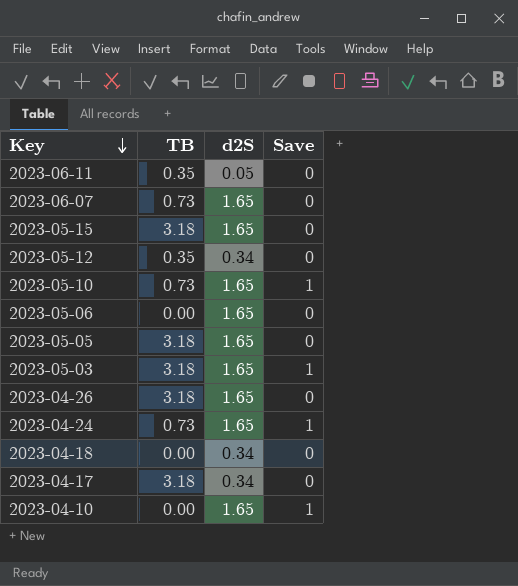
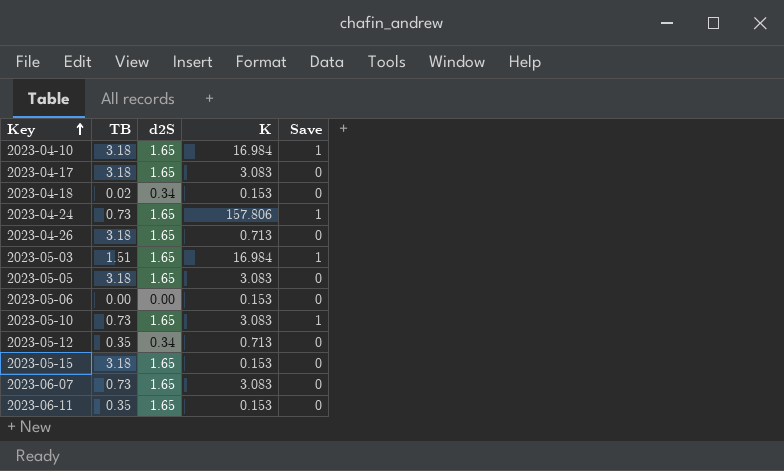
row order: Key descending -> Key ascending
column K | position: none -> 4
2023-04-10 | TB: 0.00 -> 3.18
2023-04-17 | d2S: 0.34 -> 1.65
2023-04-18 | TB: 0.00 -> 0.02
2023-05-03 | TB: 3.18 -> 1.51
2023-05-06 | d2S: 1.65 -> 0.00
2023-06-11 | d2S: 0.05 -> 1.65

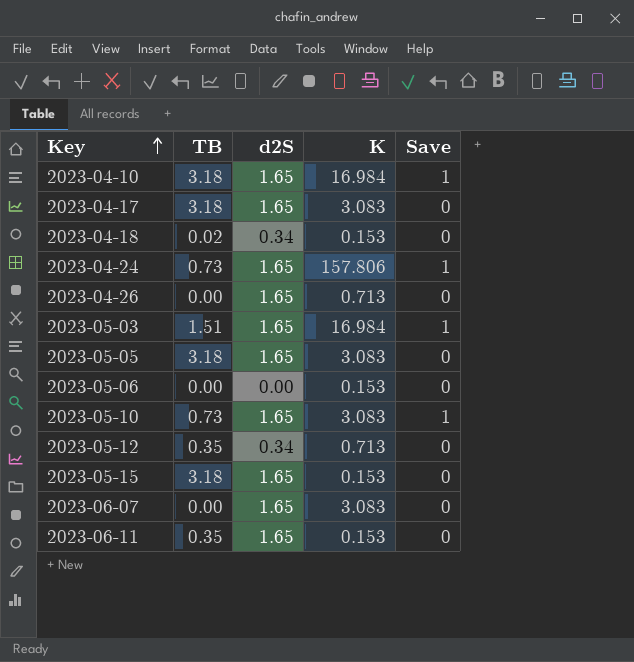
2023-04-26 | TB: 3.18 -> 0.00
2023-06-07 | TB: 0.73 -> 0.00

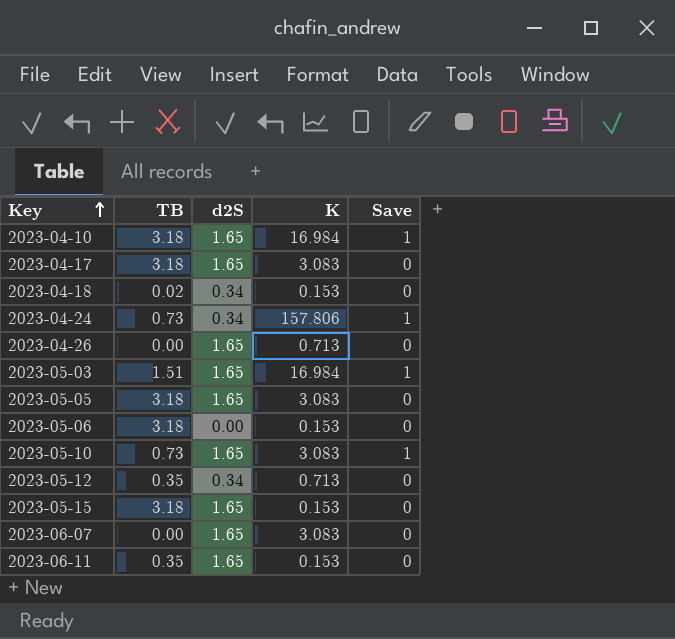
2023-04-24 | d2S: 1.65 -> 0.34
2023-05-06 | TB: 0.00 -> 3.18

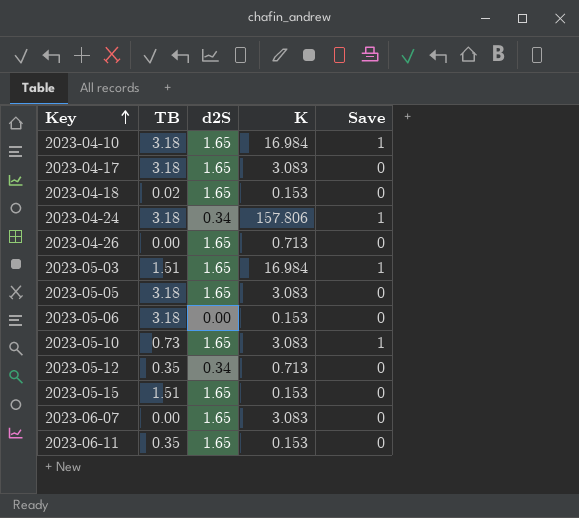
2023-04-18 | d2S: 0.34 -> 1.65
2023-04-24 | TB: 0.73 -> 3.18
2023-05-15 | TB: 3.18 -> 1.51

